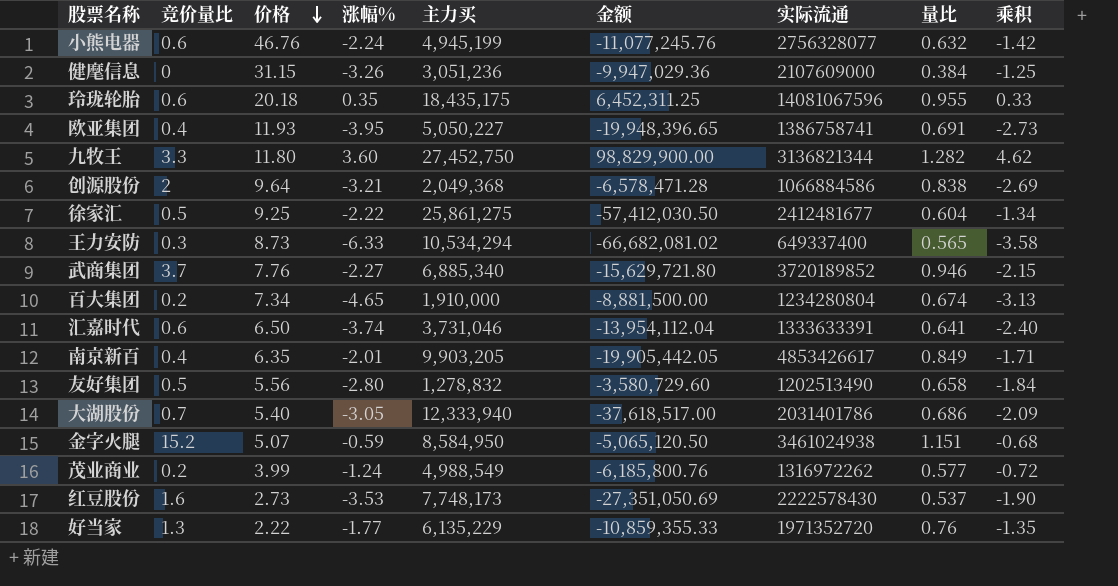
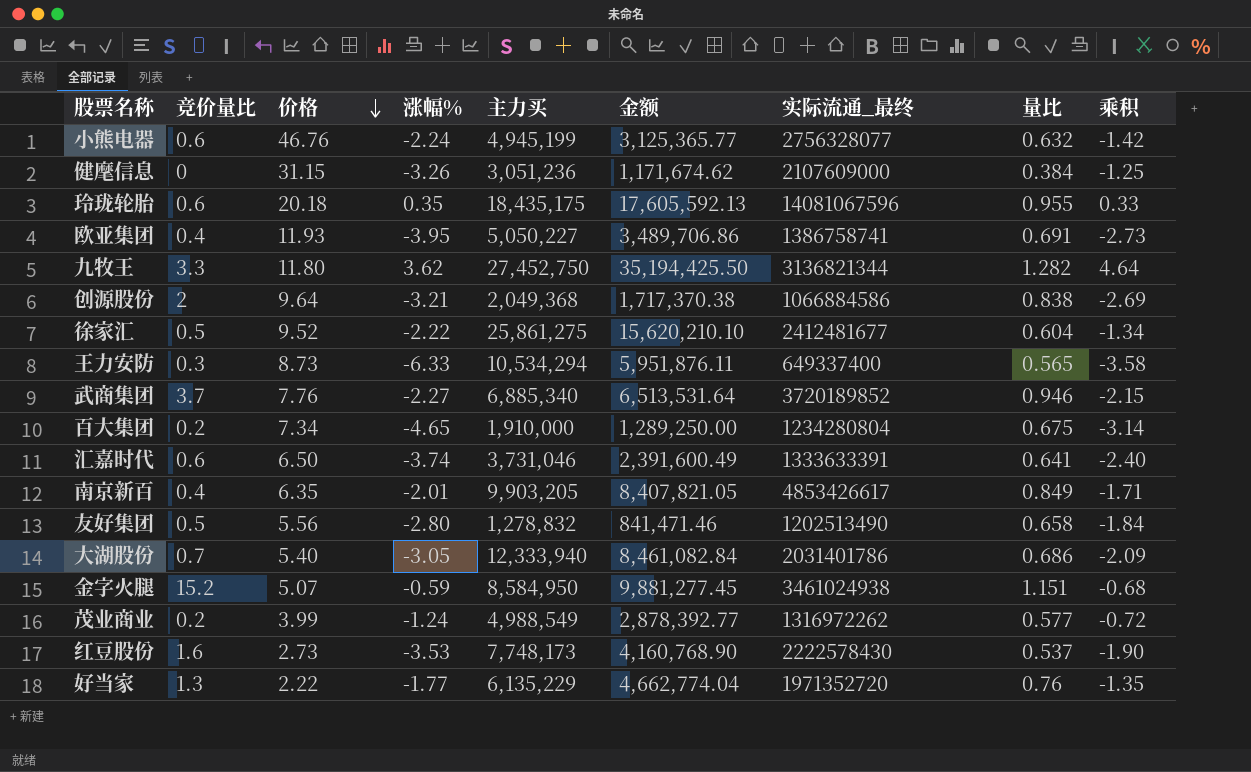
column 金额 | formula: [涨幅%] * [主力买] -> [主力买] * [量比]
column name: 实际流通 -> 实际流通_最终
九牧王 | 涨幅%: 3.60 -> 3.62
九牧王 | 乘积: 4.62 -> 4.64
徐家汇 | 价格: 9.25 -> 9.52
百大集团 | 量比: 0.674 -> 0.675
百大集团 | 乘积: -3.13 -> -3.14

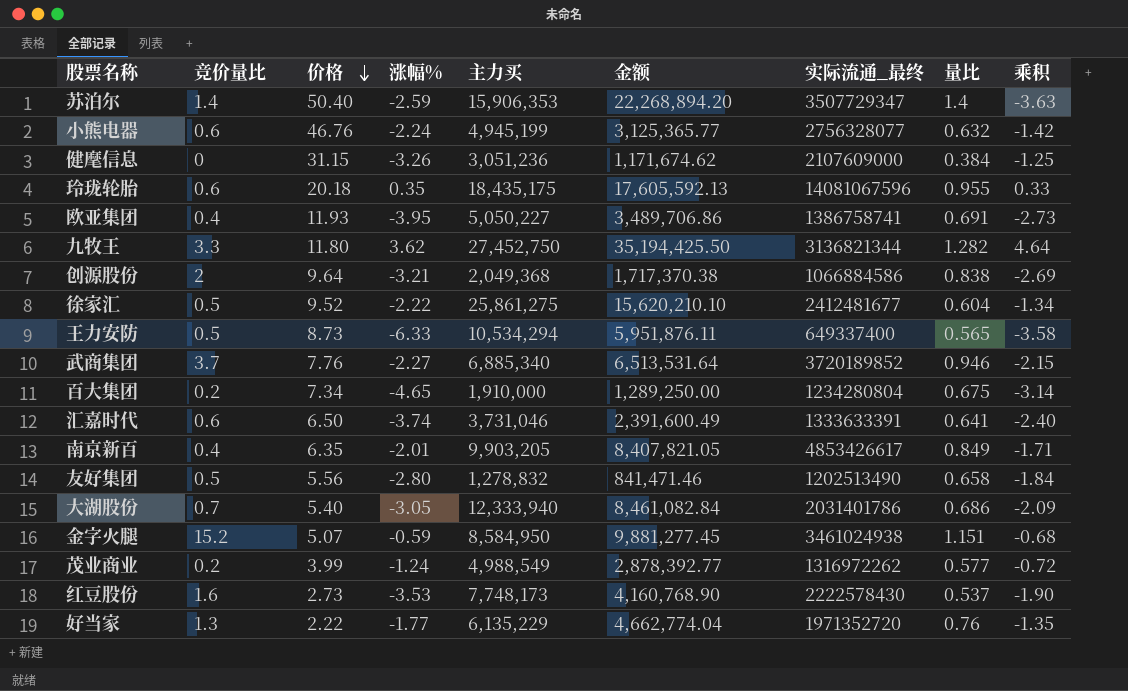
row 苏泊尔: none -> 1.4 | 50.40 | -2.59 | 15,906,353 | 22,268,894.20 | 3507729347 | 1.4 | -3.63
王力安防 | 竞价量比: 0.3 -> 0.5

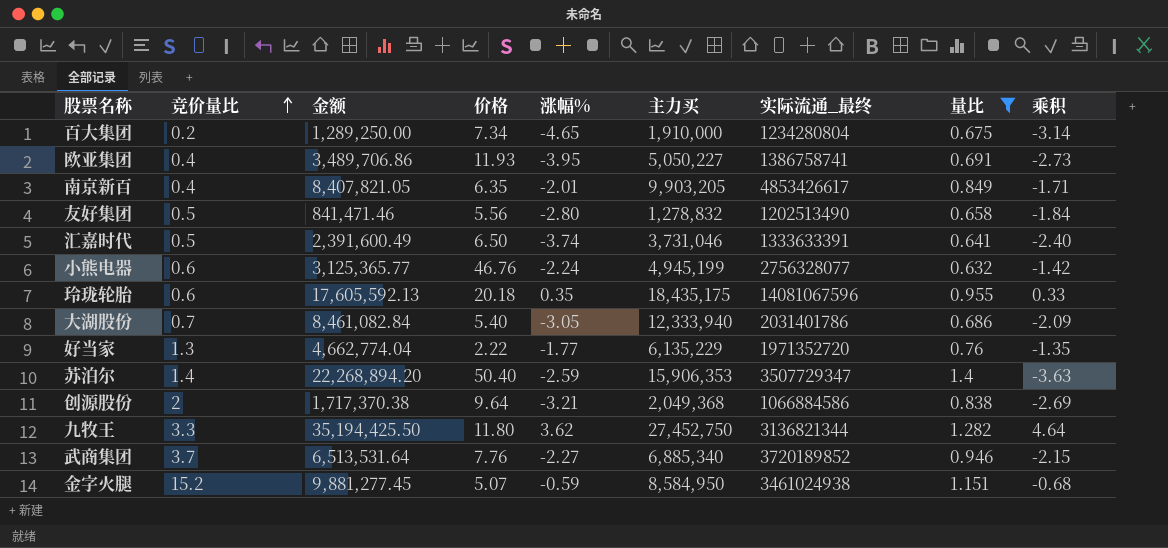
filter: none -> 量比 >= 0.632
row order: 价格 descending -> 竞价量比 ascending
column 金额 | position: 6 -> 3
汇嘉时代 | 竞价量比: 0.6 -> 0.5

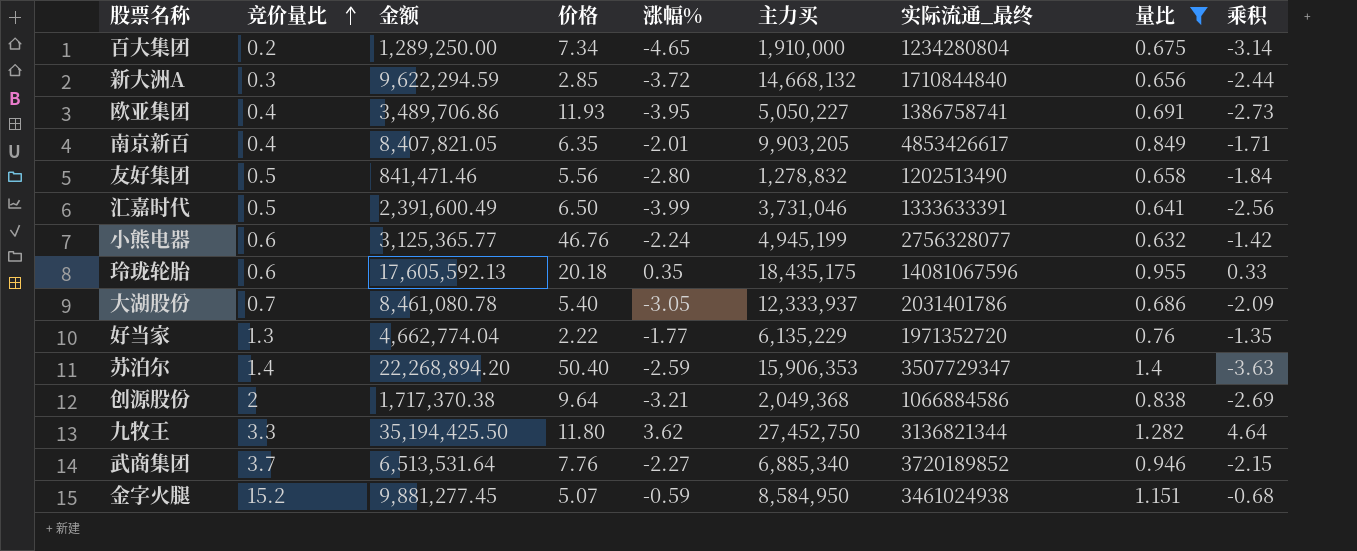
row 新大洲A: none -> 0.3 | 9,622,294.59 | 2.85 | -3.72 | 14,668,132 | 1710844840 | 0.656 | -2.44
汇嘉时代 | 涨幅%: -3.74 -> -3.99
汇嘉时代 | 乘积: -2.40 -> -2.56
大湖股份 | 金额: 8,461,082.84 -> 8,461,080.78
大湖股份 | 主力买: 12,333,940 -> 12,333,937

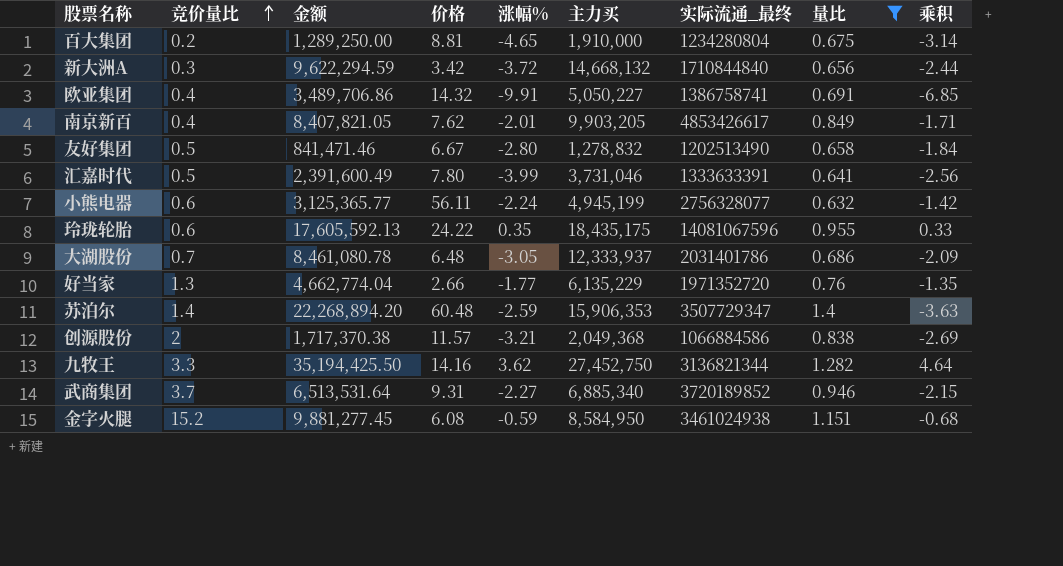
百大集团 | 价格: 7.34 -> 8.81
新大洲A | 价格: 2.85 -> 3.42
欧亚集团 | 价格: 11.93 -> 14.32
欧亚集团 | 涨幅%: -3.95 -> -9.91
欧亚集团 | 乘积: -2.73 -> -6.85
南京新百 | 价格: 6.35 -> 7.62
友好集团 | 价格: 5.56 -> 6.67
汇嘉时代 | 价格: 6.50 -> 7.80
小熊电器 | 价格: 46.76 -> 56.11
玲珑轮胎 | 价格: 20.18 -> 24.22
大湖股份 | 价格: 5.40 -> 6.48
好当家 | 价格: 2.22 -> 2.66
苏泊尔 | 价格: 50.40 -> 60.48
创源股份 | 价格: 9.64 -> 11.57
九牧王 | 价格: 11.80 -> 14.16
武商集团 | 价格: 7.76 -> 9.31
金字火腿 | 价格: 5.07 -> 6.08

